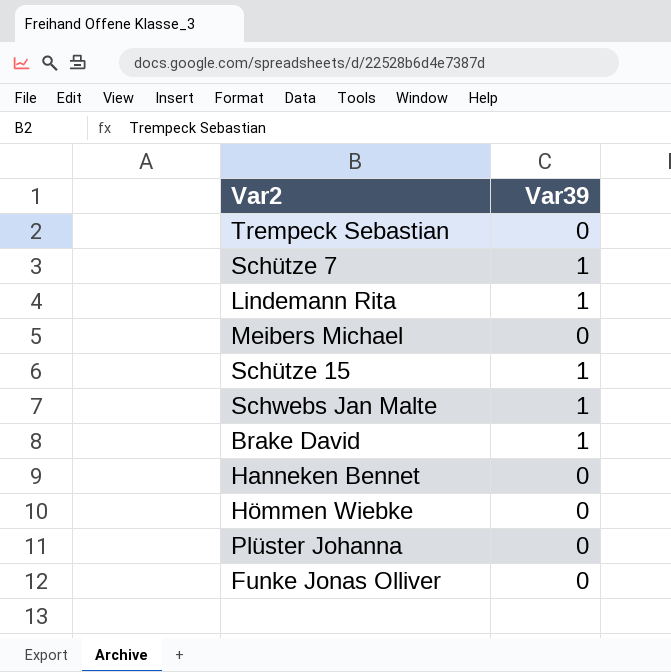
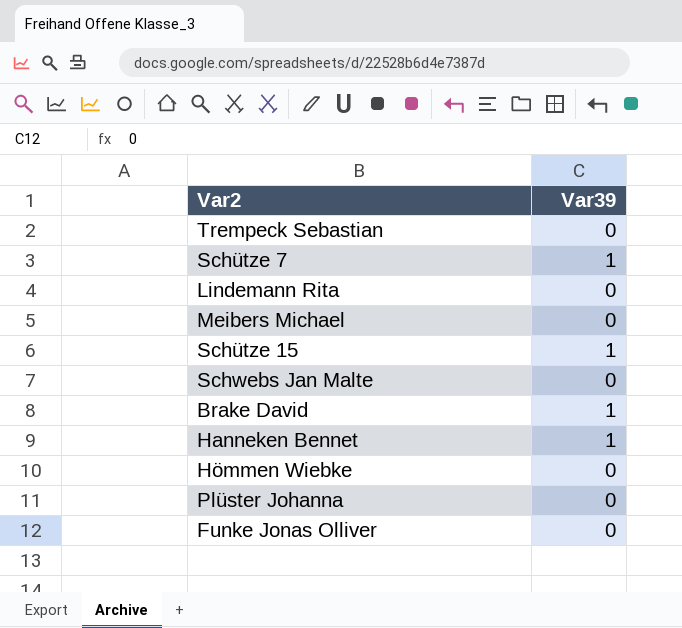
Lindemann Rita | Var39: 1 -> 0
Schwebs Jan Malte | Var39: 1 -> 0
Hanneken Bennet | Var39: 0 -> 1

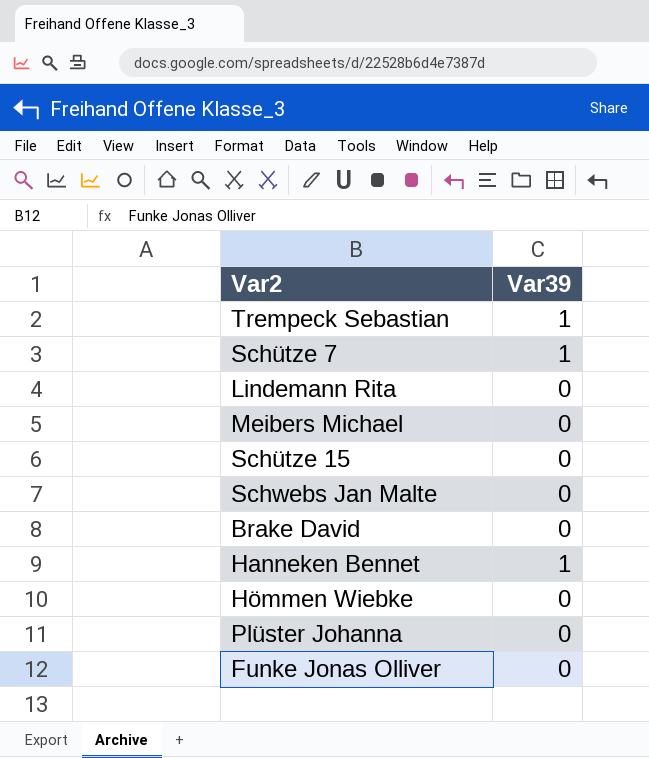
Trempeck Sebastian | Var39: 0 -> 1
Schütze 15 | Var39: 1 -> 0
Brake David | Var39: 1 -> 0

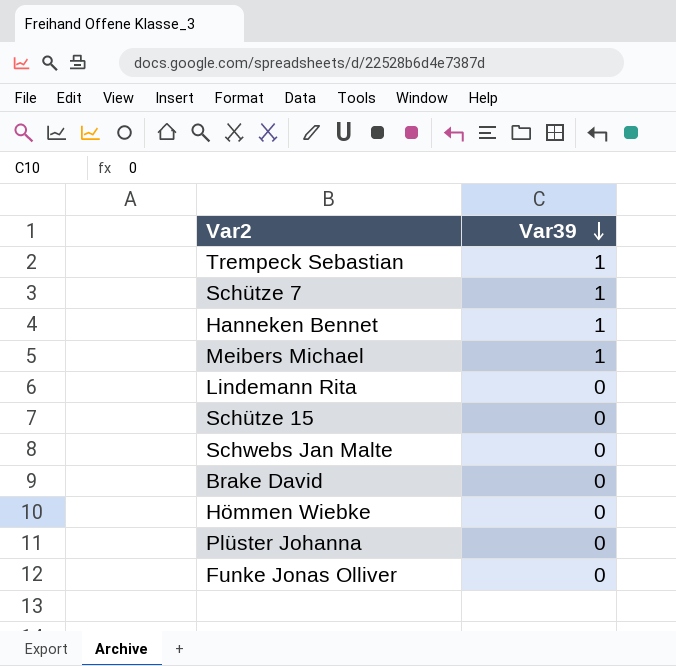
row order: none -> Var39 descending
Meibers Michael | Var39: 0 -> 1

